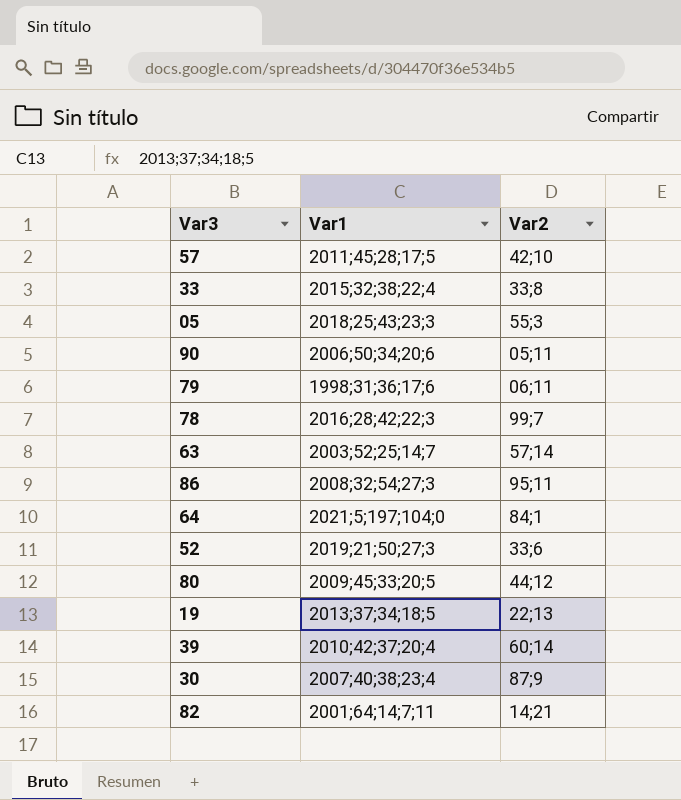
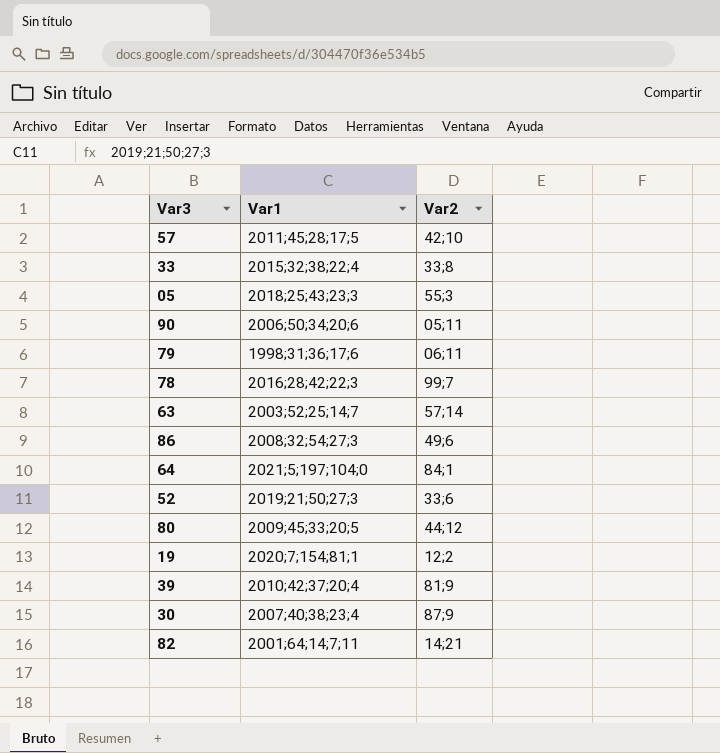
86 | Var2: 95;11 -> 49;6
19 | Var1: 2013;37;34;18;5 -> 2020;7;154;81;1
19 | Var2: 22;13 -> 12;2
39 | Var2: 60;14 -> 81;9

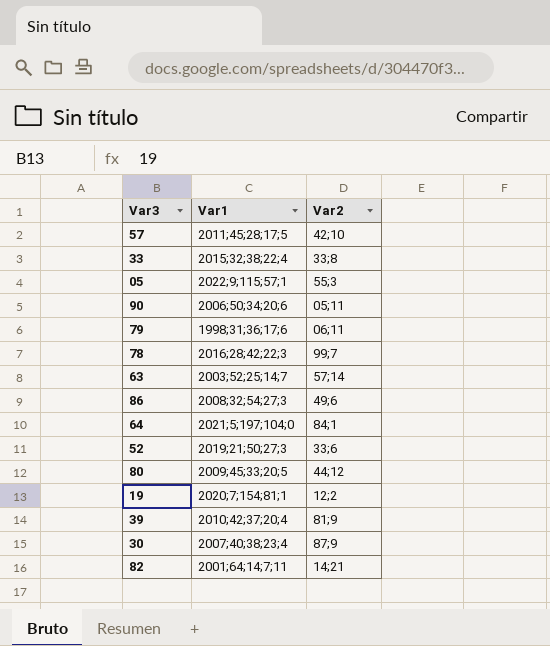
05 | Var1: 2018;25;43;23;3 -> 2022;9;115;57;1

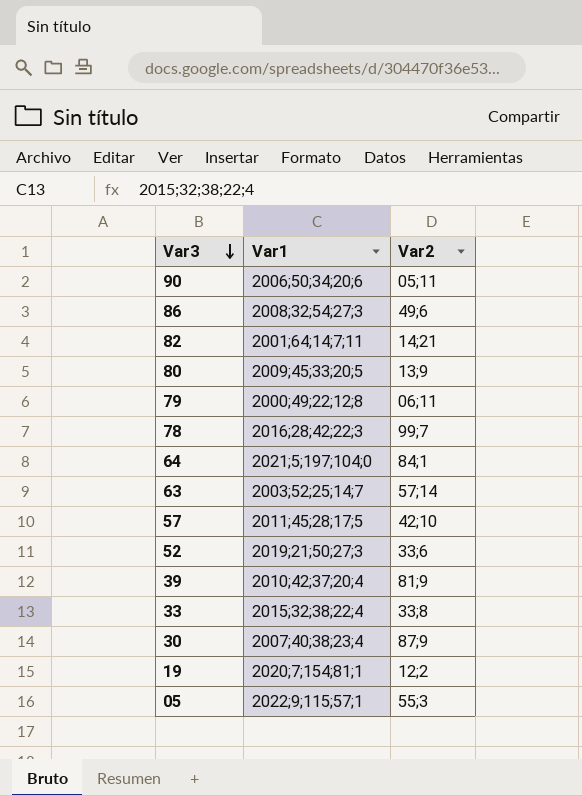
row order: none -> Var3 descending
80 | Var2: 44;12 -> 13;9
79 | Var1: 1998;31;36;17;6 -> 2000;49;22;12;8

